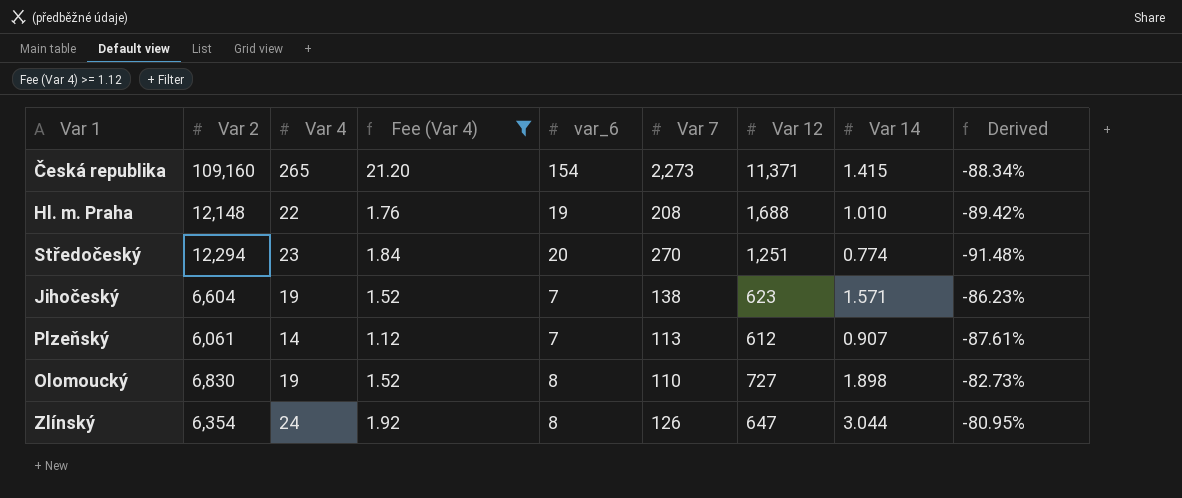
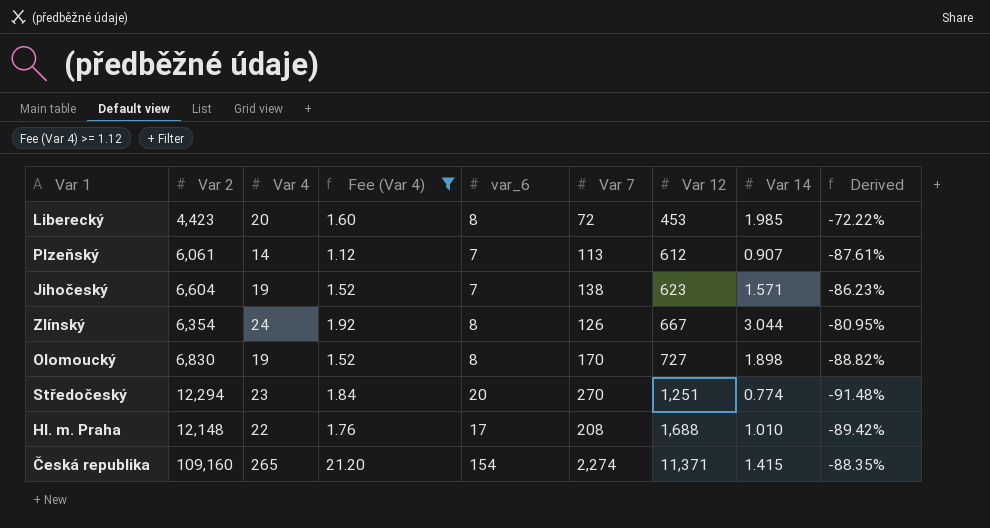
row order: none -> Var 12 ascending
row Liberecký: none -> 4,423 | 20 | 1.60 | 8 | 72 | 453 | 1.985 | -72.22%
Zlínský | Var 12: 647 -> 667
Olomoucký | Var 7: 110 -> 170
Olomoucký | Derived: -82.73% -> -88.82%
Hl. m. Praha | var_6: 19 -> 17
Česká republika | Var 7: 2,273 -> 2,274
Česká republika | Derived: -88.34% -> -88.35%

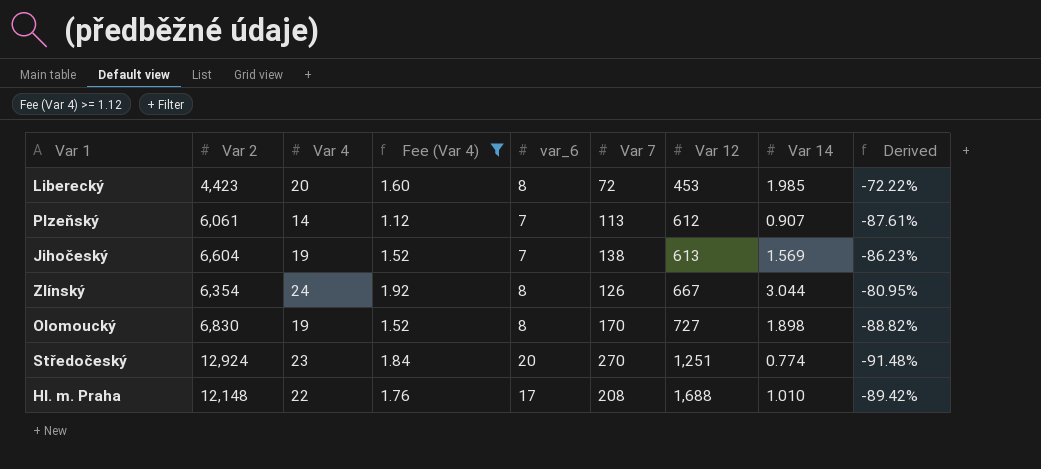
row Česká republika: 109,160 | 265 | 21.20 | 154 | 2,274 | 11,371 | 1.415 | -88.35% -> none
Jihočeský | Var 12: 623 -> 613
Jihočeský | Var 14: 1.571 -> 1.569
Středočeský | Var 2: 12,294 -> 12,924

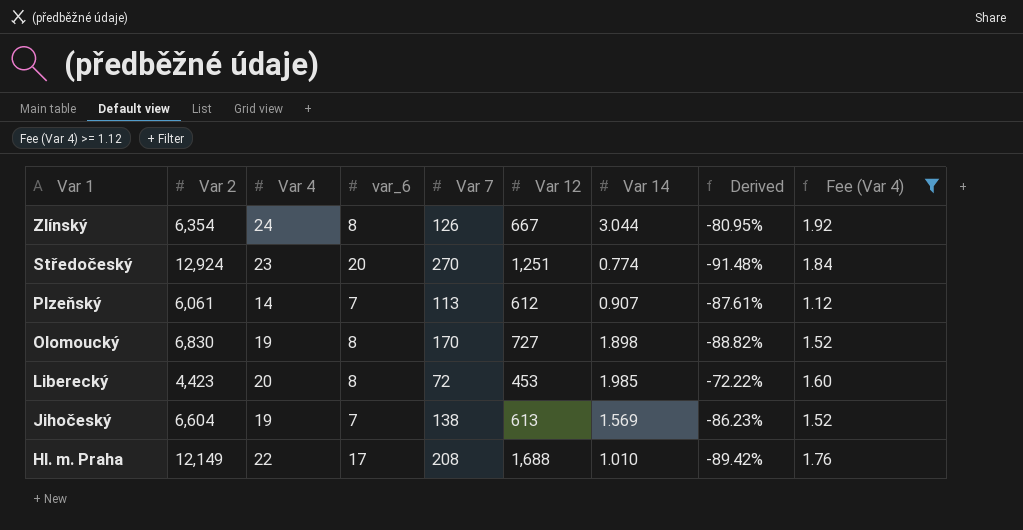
row order: Var 12 ascending -> Var 1 descending
column Fee (Var 4) | position: 4 -> 9
Hl. m. Praha | Var 2: 12,148 -> 12,149

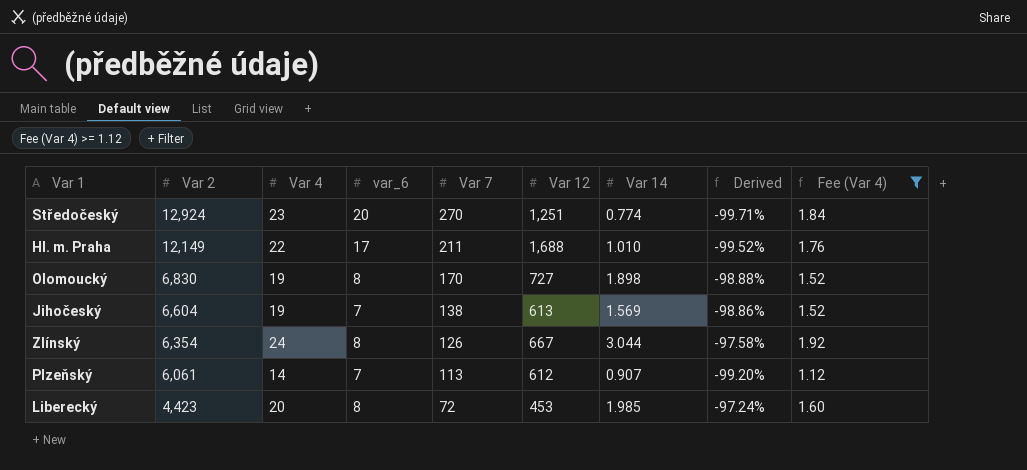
row order: Var 1 descending -> Var 2 descending
column Derived | formula: ([Var 4] - [Var 7]) / [Var 7] -> ([Var 14] - [Var 7]) / [Var 7]
Hl. m. Praha | Var 7: 208 -> 211

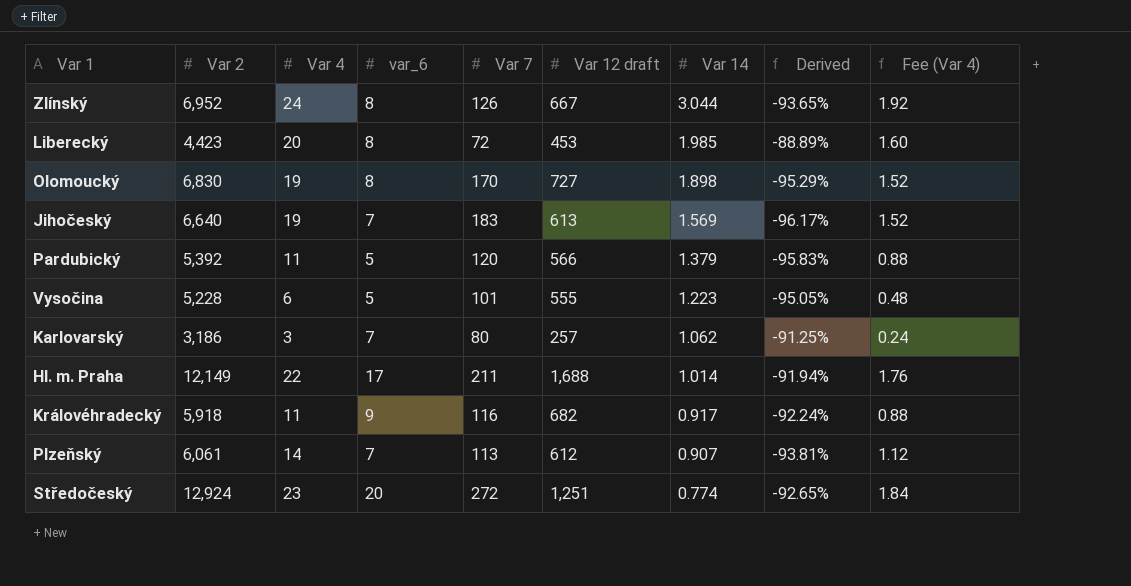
filter: Fee (Var 4) >= 1.12 -> none
row order: Var 2 descending -> Var 14 descending
column name: Var 12 -> Var 12 draft
column Derived | formula: ([Var 14] - [Var 7]) / [Var 7] -> ([var_6] - [Var 7]) / [Var 7]
Zlínský | Var 2: 6,354 -> 6,952
Jihočeský | Var 2: 6,604 -> 6,640
Jihočeský | Var 7: 138 -> 183
Hl. m. Praha | Var 14: 1.010 -> 1.014
Středočeský | Var 7: 270 -> 272

